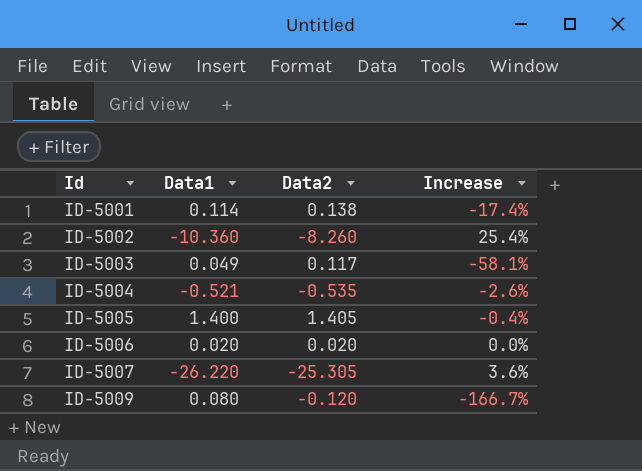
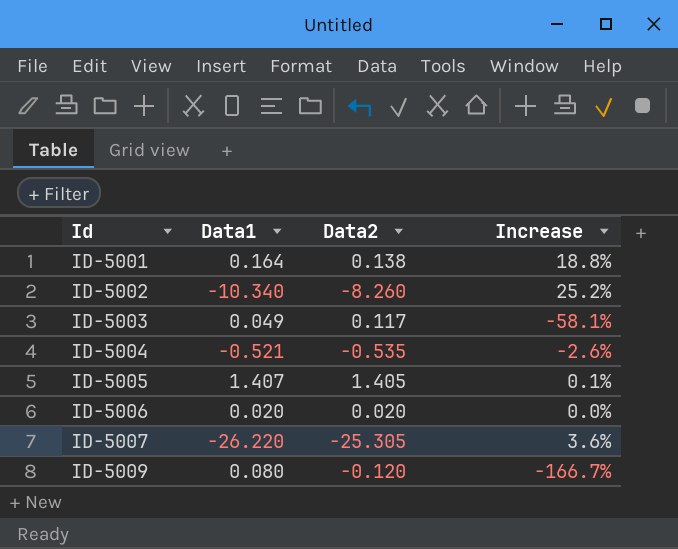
ID-5001 | Data1: 0.114 -> 0.164
ID-5001 | Increase: -17.4% -> 18.8%
ID-5002 | Data1: -10.360 -> -10.340
ID-5002 | Increase: 25.4% -> 25.2%
ID-5005 | Data1: 1.400 -> 1.407
ID-5005 | Increase: -0.4% -> 0.1%

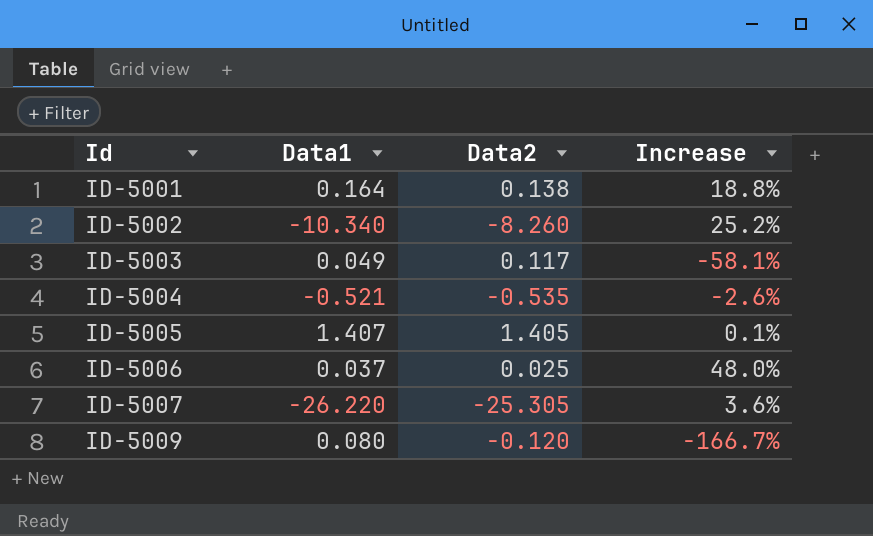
ID-5006 | Data1: 0.020 -> 0.037
ID-5006 | Data2: 0.020 -> 0.025
ID-5006 | Increase: 0.0% -> 48.0%

